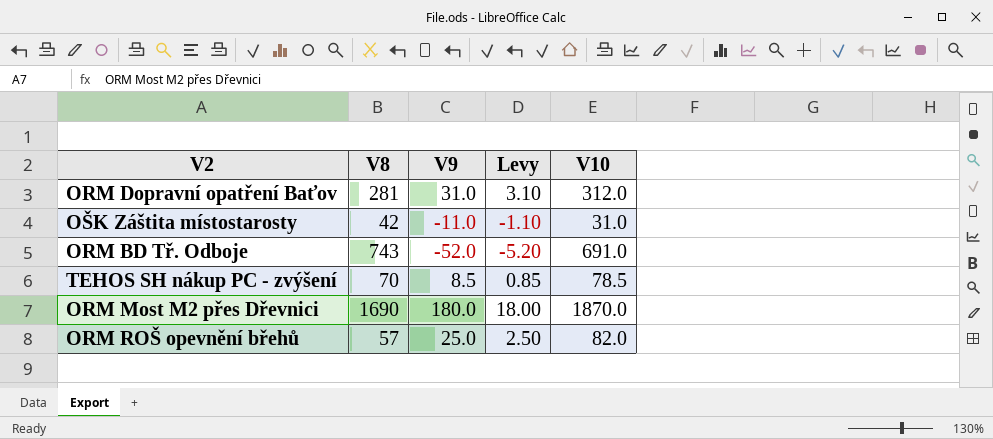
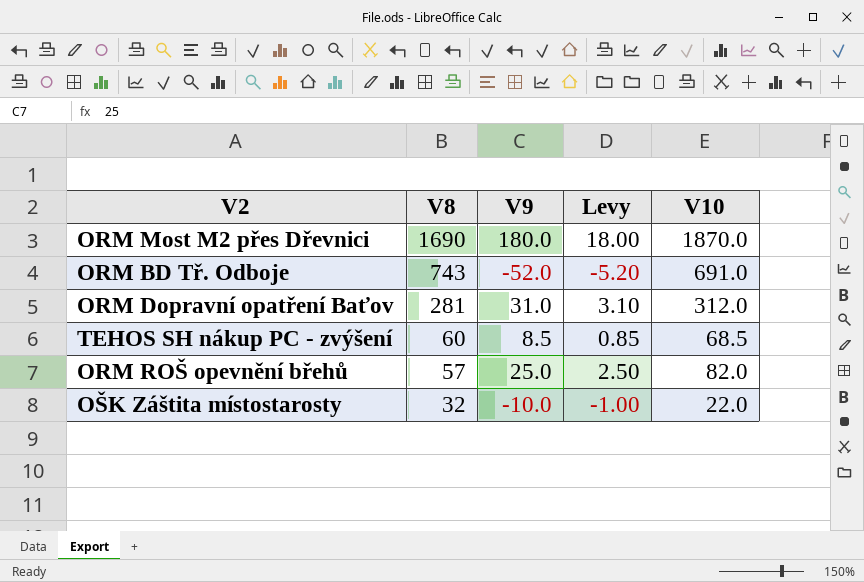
row order: none -> V8 descending
TEHOS SH nákup PC - zvýšení | V8: 70 -> 60
TEHOS SH nákup PC - zvýšení | V10: 78.5 -> 68.5
OŠK Záštita místostarosty | V8: 42 -> 32
OŠK Záštita místostarosty | V9: -11.0 -> -10.0
OŠK Záštita místostarosty | Levy: -1.10 -> -1.00
OŠK Záštita místostarosty | V10: 31.0 -> 22.0

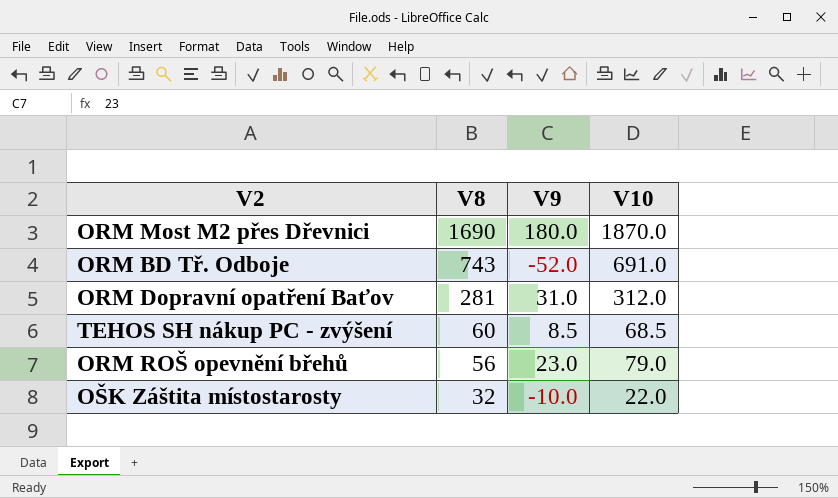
column Levy | formula: [V9] * 0.1 -> none
ORM ROŠ opevnění břehů | V8: 57 -> 56
ORM ROŠ opevnění břehů | V9: 25.0 -> 23.0
ORM ROŠ opevnění břehů | V10: 82.0 -> 79.0

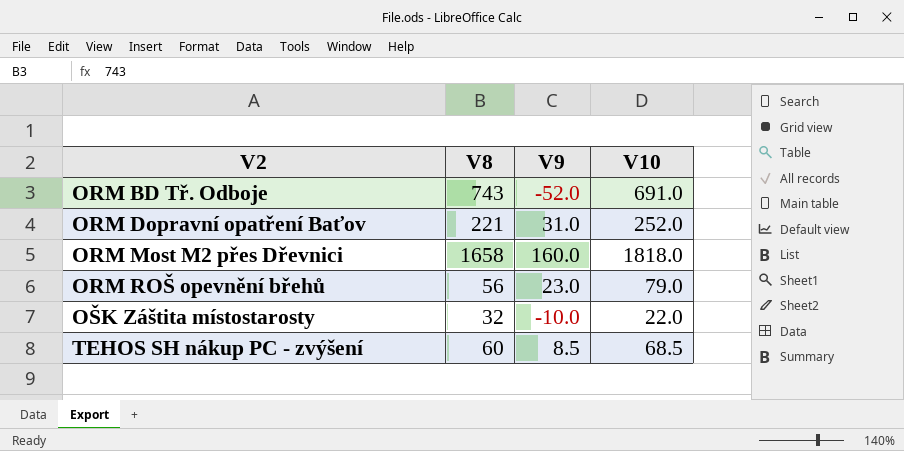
row order: V8 descending -> V2 ascending
ORM Dopravní opatření Baťov | V8: 281 -> 221
ORM Dopravní opatření Baťov | V10: 312.0 -> 252.0
ORM Most M2 přes Dřevnici | V8: 1690 -> 1658
ORM Most M2 přes Dřevnici | V9: 180.0 -> 160.0
ORM Most M2 přes Dřevnici | V10: 1870.0 -> 1818.0

